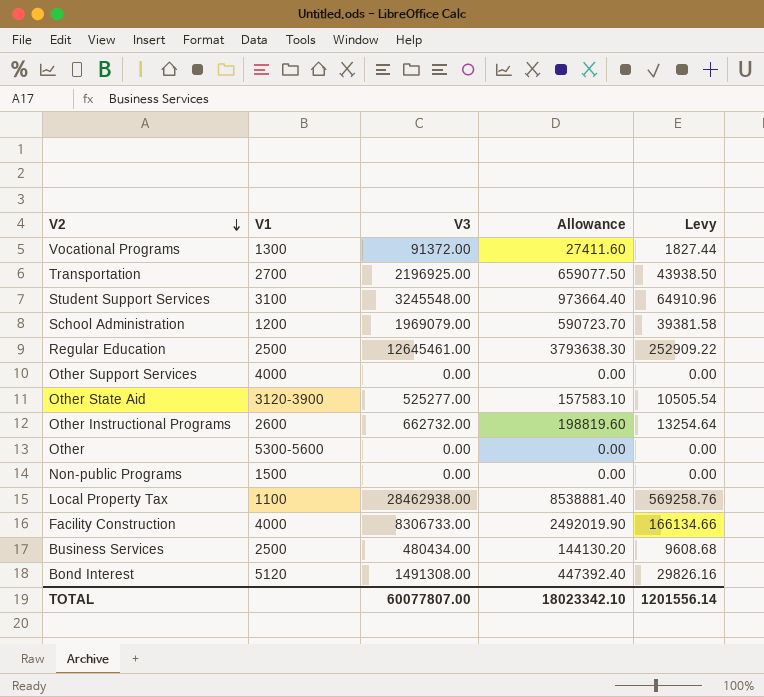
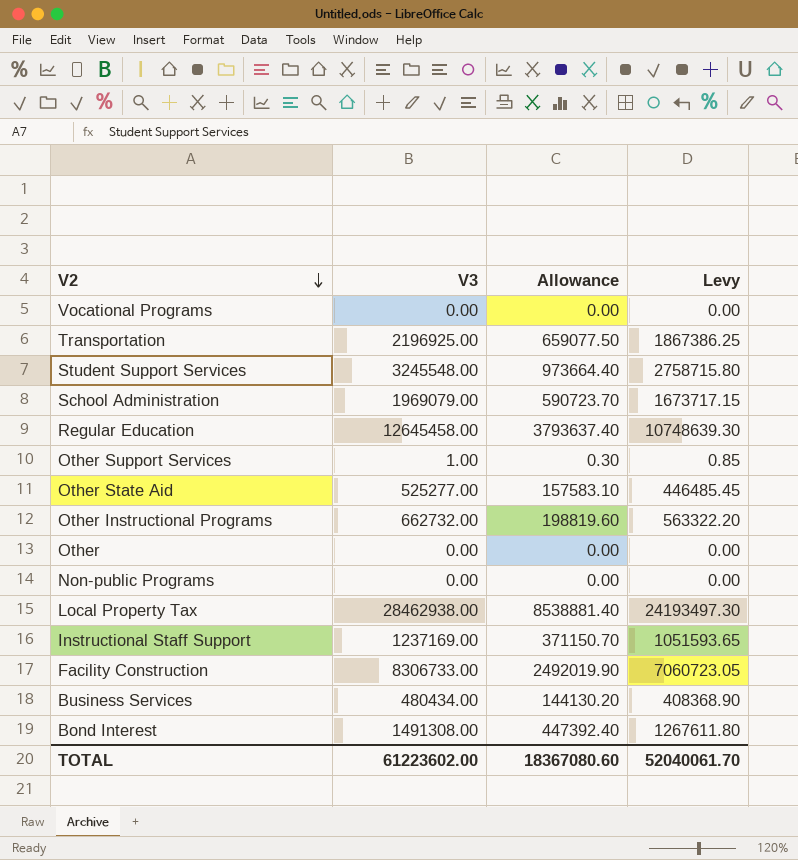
column V1 | position: 2 -> none
column Levy | formula: [V3] * 0.02 -> [V3] * 0.85
Vocational Programs | V3: 91372.00 -> 0.00
Vocational Programs | Allowance: 27411.60 -> 0.00
Regular Education | V3: 12645461.00 -> 12645458.00
Regular Education | Allowance: 3793638.30 -> 3793637.40
Other Support Services | V3: 0.00 -> 1.00
Other Support Services | Allowance: 0.00 -> 0.30
row Instructional Staff Support: none -> 1237169.00 | 371150.70 | 1051593.65
TOTAL | V3: 60077807.00 -> 61223602.00
TOTAL | Allowance: 18023342.10 -> 18367080.60
TOTAL | Levy: 1201556.14 -> 52040061.70

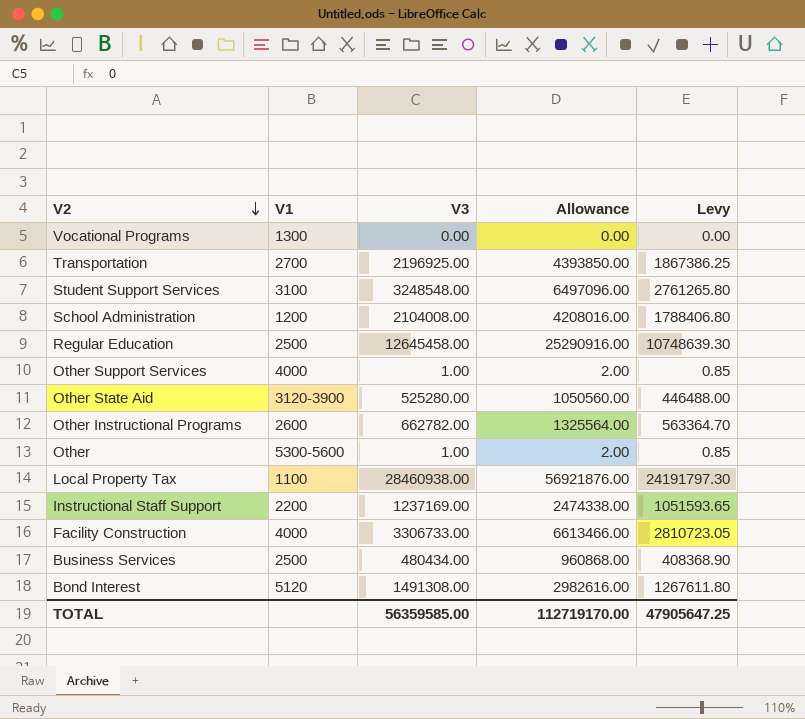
column V1 | position: none -> 2
column Allowance | formula: [V3] * 0.3 -> [V3] * 2
row Non-public Programs: 0.00 | 0.00 | 0.00 -> none
Student Support Services | V3: 3245548.00 -> 3248548.00
Student Support Services | Levy: 2758715.80 -> 2761265.80
School Administration | V3: 1969079.00 -> 2104008.00
School Administration | Levy: 1673717.15 -> 1788406.80
Other State Aid | V3: 525277.00 -> 525280.00
Other State Aid | Levy: 446485.45 -> 446488.00
Other Instructional Programs | V3: 662732.00 -> 662782.00
Other Instructional Programs | Levy: 563322.20 -> 563364.70
Other | V3: 0.00 -> 1.00
Other | Levy: 0.00 -> 0.85
Local Property Tax | V3: 28462938.00 -> 28460938.00
Local Property Tax | Levy: 24193497.30 -> 24191797.30
Facility Construction | V3: 8306733.00 -> 3306733.00
Facility Construction | Levy: 7060723.05 -> 2810723.05
TOTAL | V3: 61223602.00 -> 56359585.00
TOTAL | Allowance: 18367080.60 -> 112719170.00
TOTAL | Levy: 52040061.70 -> 47905647.25

